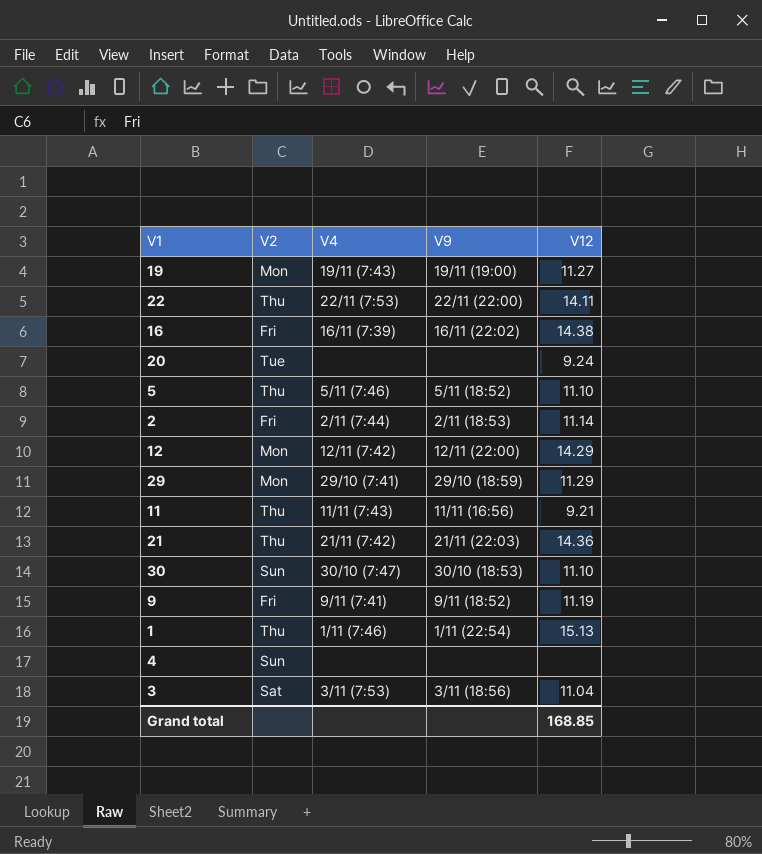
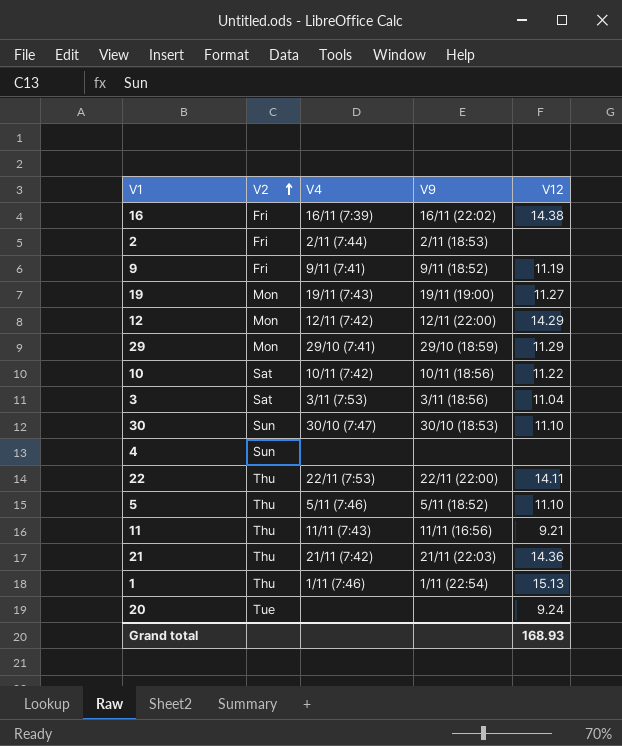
row order: none -> V2 ascending
2 | V12: 11.14 -> none
row 10: none -> Sat | 10/11 (7:42) | 10/11 (18:56) | 11.22
Grand total | V12: 168.85 -> 168.93

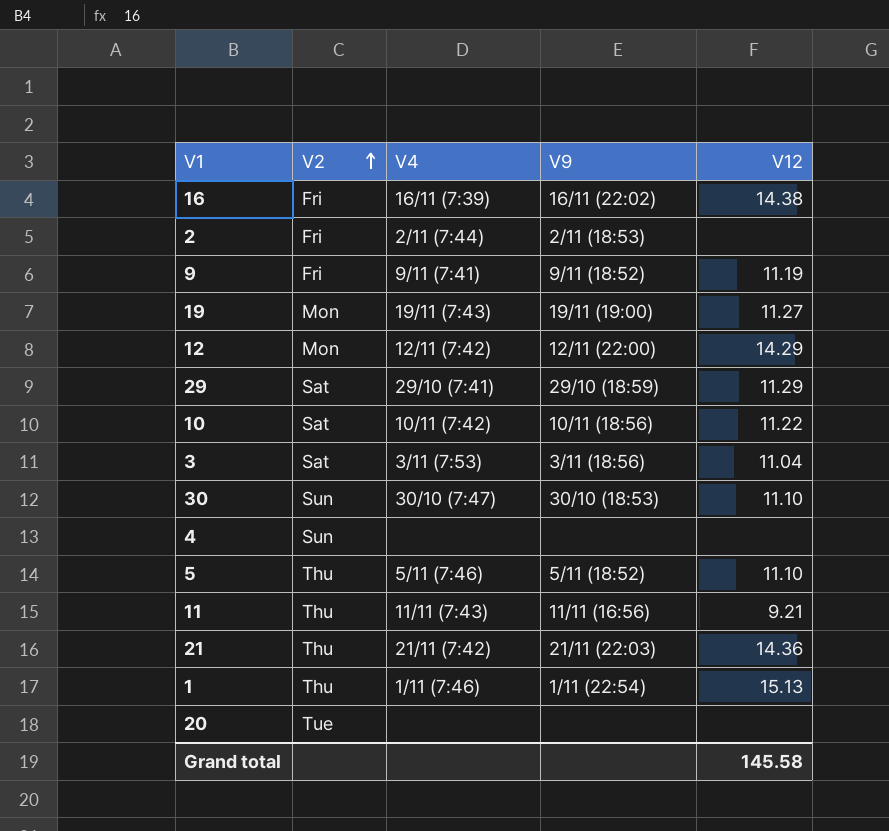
row 22: Thu | 22/11 (7:53) | 22/11 (22:00) | 14.11 -> none
29 | V2: Mon -> Sat
20 | V12: 9.24 -> none
Grand total | V12: 168.93 -> 145.58

